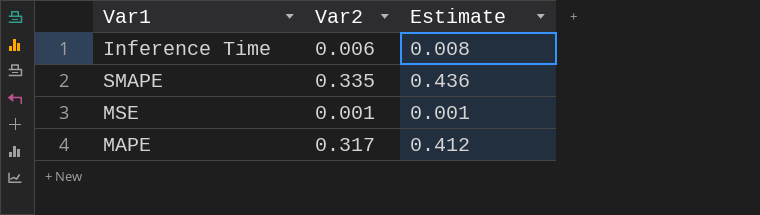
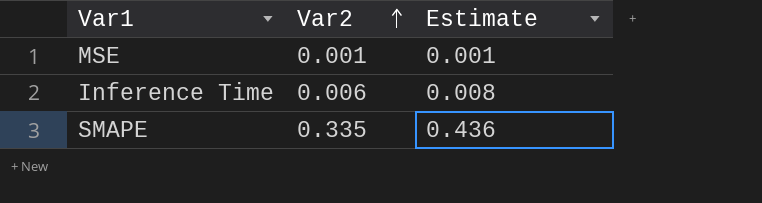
row order: none -> Var2 ascending
row MAPE: 0.317 | 0.412 -> none

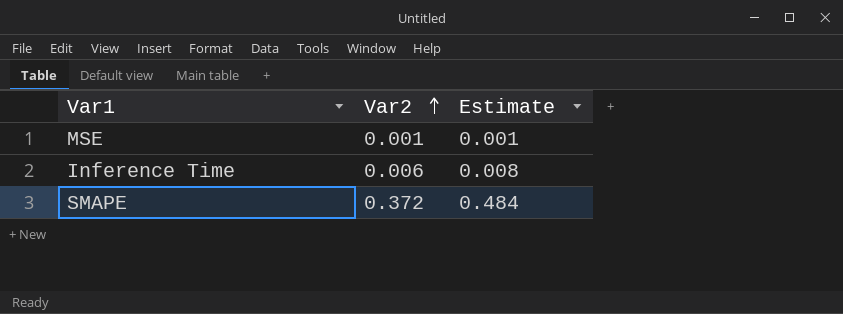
SMAPE | Var2: 0.335 -> 0.372
SMAPE | Estimate: 0.436 -> 0.484

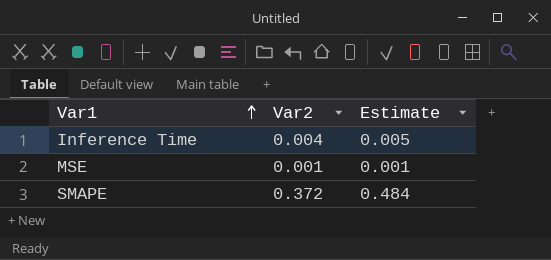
row order: Var2 ascending -> Var1 ascending
Inference Time | Var2: 0.006 -> 0.004
Inference Time | Estimate: 0.008 -> 0.005

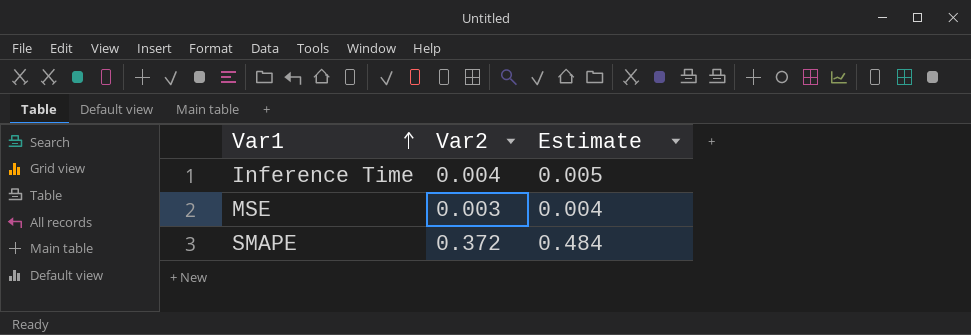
MSE | Var2: 0.001 -> 0.003
MSE | Estimate: 0.001 -> 0.004

